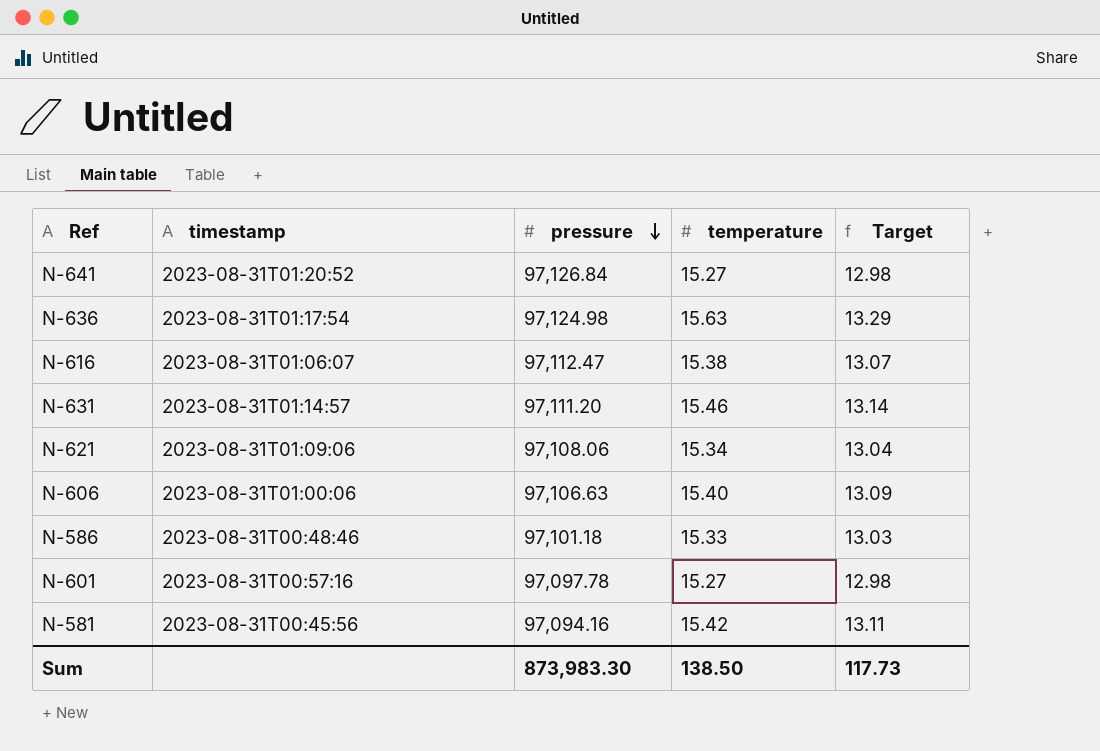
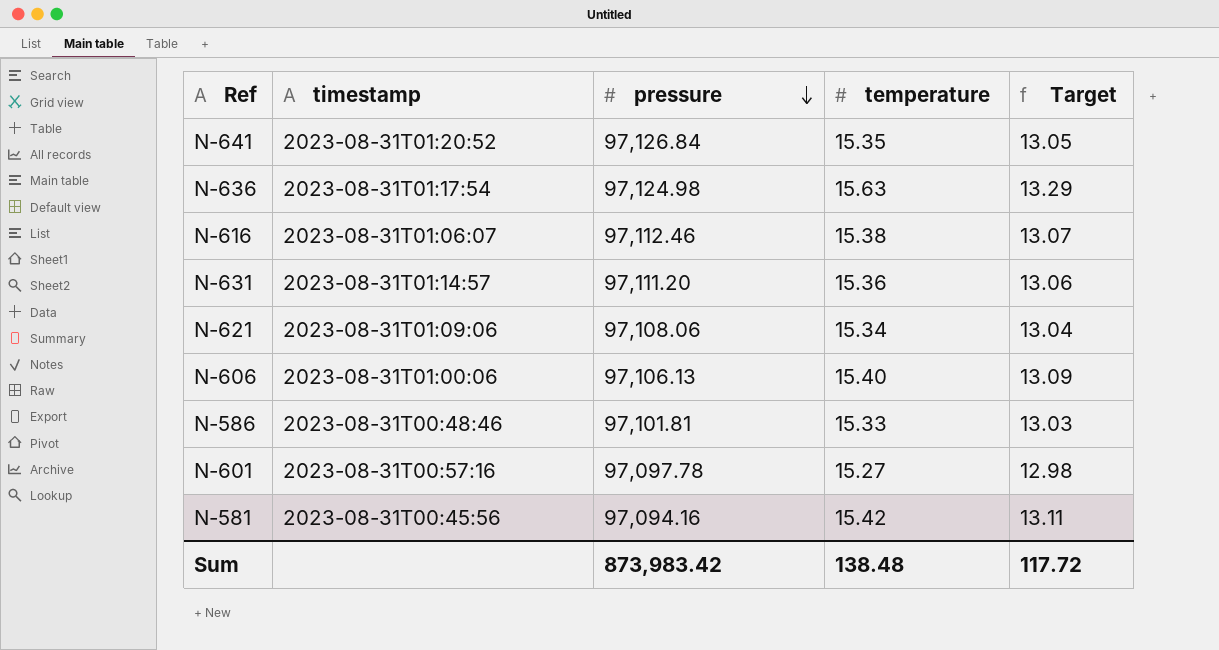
N-641 | temperature: 15.27 -> 15.35
N-641 | Target: 12.98 -> 13.05
N-616 | pressure: 97,112.47 -> 97,112.46
N-631 | temperature: 15.46 -> 15.36
N-631 | Target: 13.14 -> 13.06
N-606 | pressure: 97,106.63 -> 97,106.13
N-586 | pressure: 97,101.18 -> 97,101.81
Sum | pressure: 873,983.30 -> 873,983.42
Sum | temperature: 138.50 -> 138.48
Sum | Target: 117.73 -> 117.72

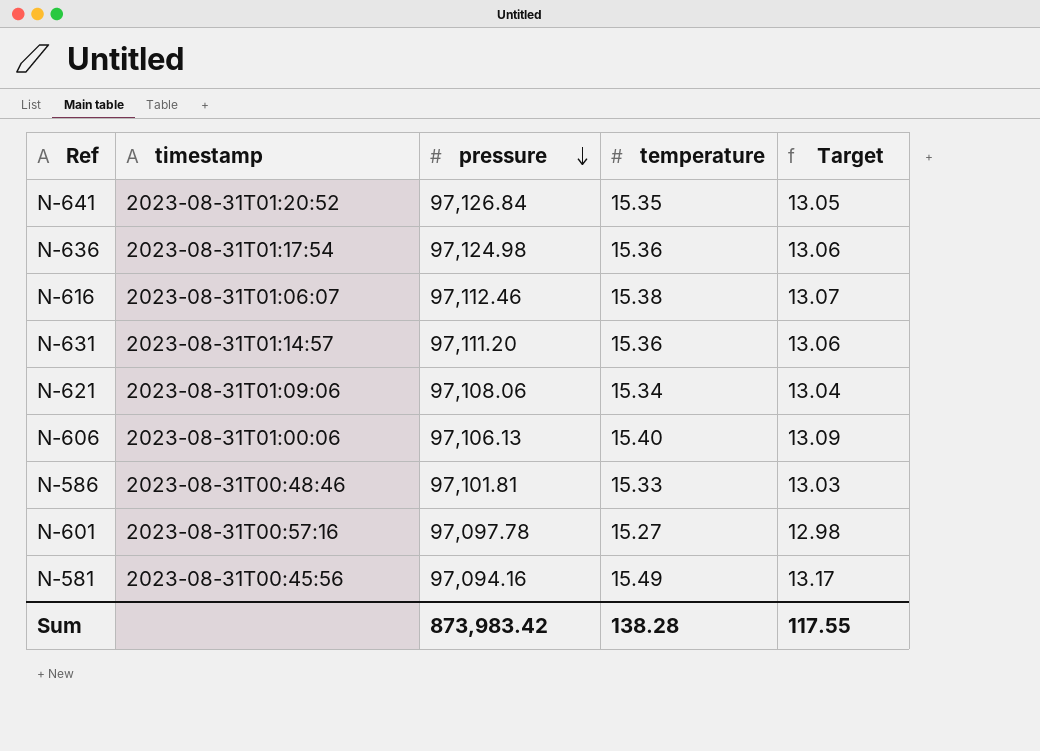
N-636 | temperature: 15.63 -> 15.36
N-636 | Target: 13.29 -> 13.06
N-581 | temperature: 15.42 -> 15.49
N-581 | Target: 13.11 -> 13.17
Sum | temperature: 138.48 -> 138.28
Sum | Target: 117.72 -> 117.55

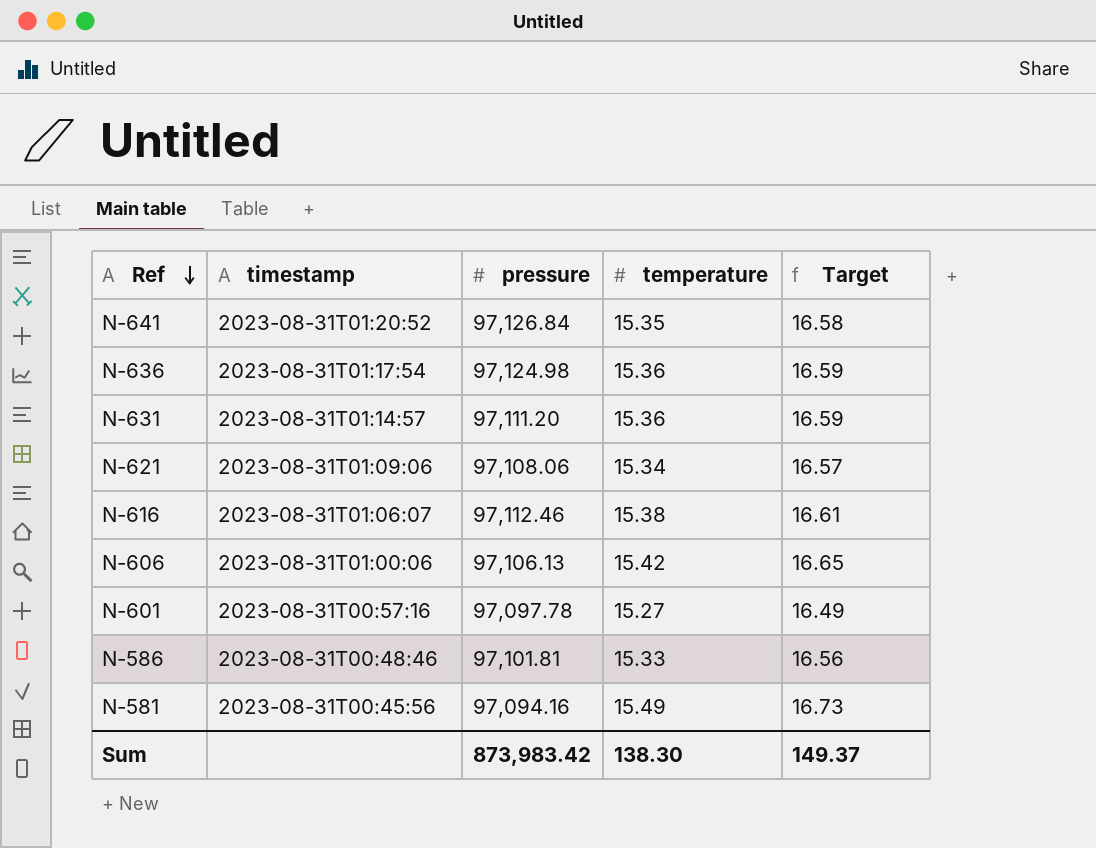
row order: pressure descending -> Ref descending
column Target | formula: [temperature] * 0.85 -> [temperature] * 1.08
N-606 | temperature: 15.40 -> 15.42
Sum | temperature: 138.28 -> 138.30
Sum | Target: 117.55 -> 149.37

